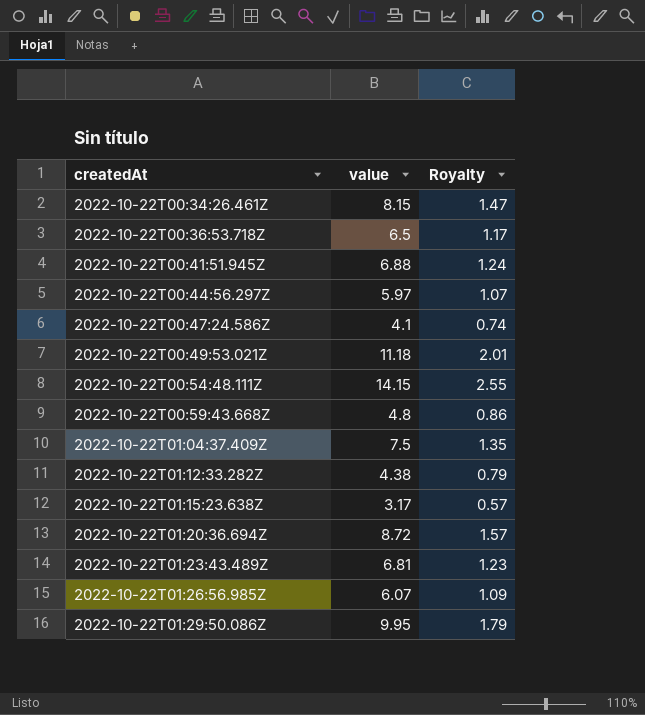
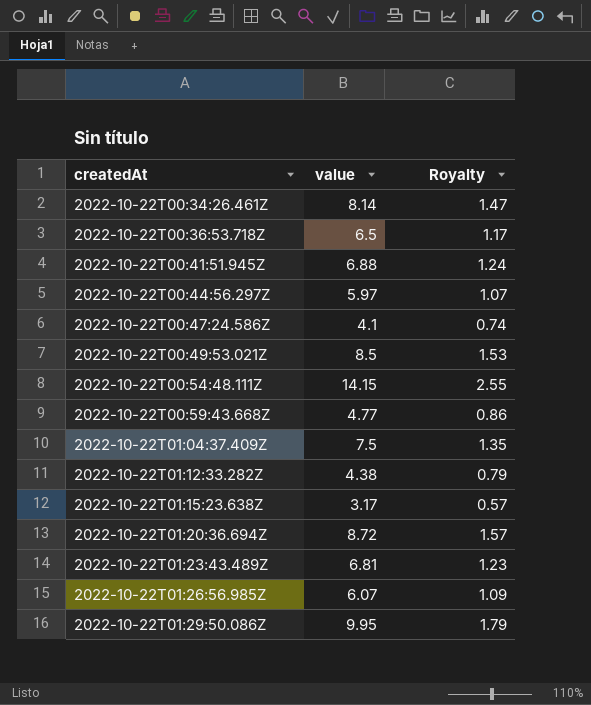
2022-10-22T00:34:26.461Z | value: 8.15 -> 8.14
2022-10-22T00:49:53.021Z | value: 11.18 -> 8.5
2022-10-22T00:49:53.021Z | Royalty: 2.01 -> 1.53
2022-10-22T00:59:43.668Z | value: 4.8 -> 4.77

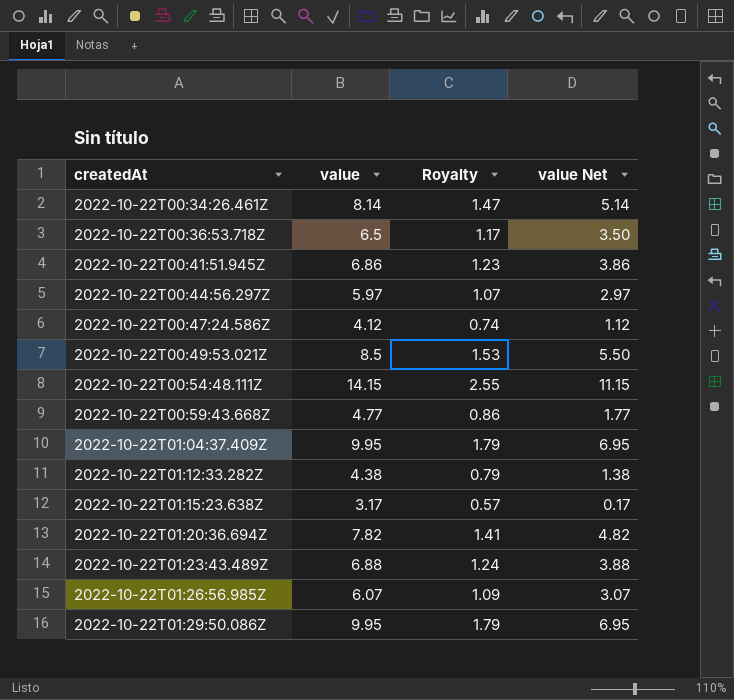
column value Net | formula: none -> [value] - 3
2022-10-22T00:41:51.945Z | value: 6.88 -> 6.86
2022-10-22T00:41:51.945Z | Royalty: 1.24 -> 1.23
2022-10-22T00:47:24.586Z | value: 4.1 -> 4.12
2022-10-22T01:04:37.409Z | value: 7.5 -> 9.95
2022-10-22T01:04:37.409Z | Royalty: 1.35 -> 1.79
2022-10-22T01:20:36.694Z | value: 8.72 -> 7.82
2022-10-22T01:20:36.694Z | Royalty: 1.57 -> 1.41
2022-10-22T01:23:43.489Z | value: 6.81 -> 6.88
2022-10-22T01:23:43.489Z | Royalty: 1.23 -> 1.24

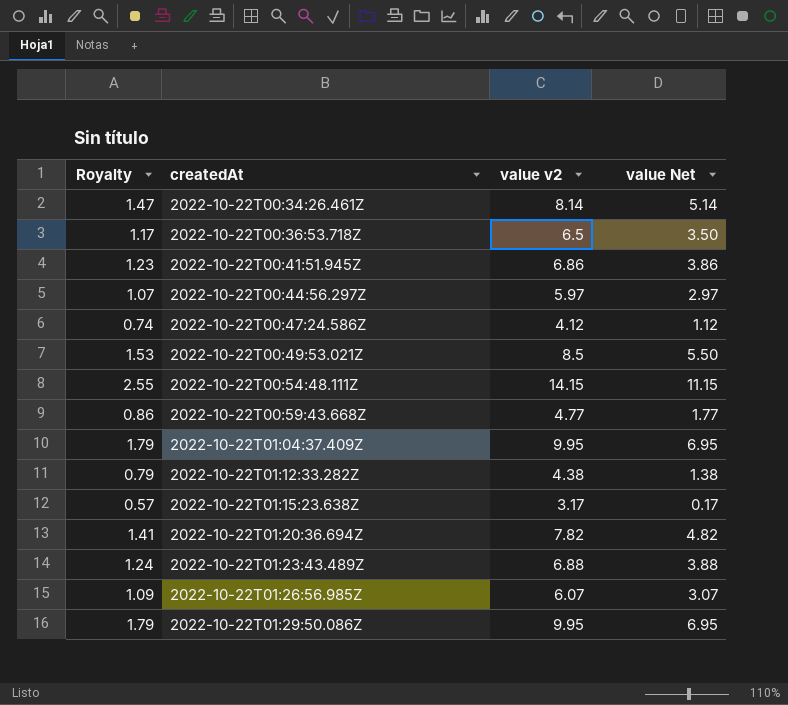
column Royalty | position: 3 -> 1
column name: value -> value v2

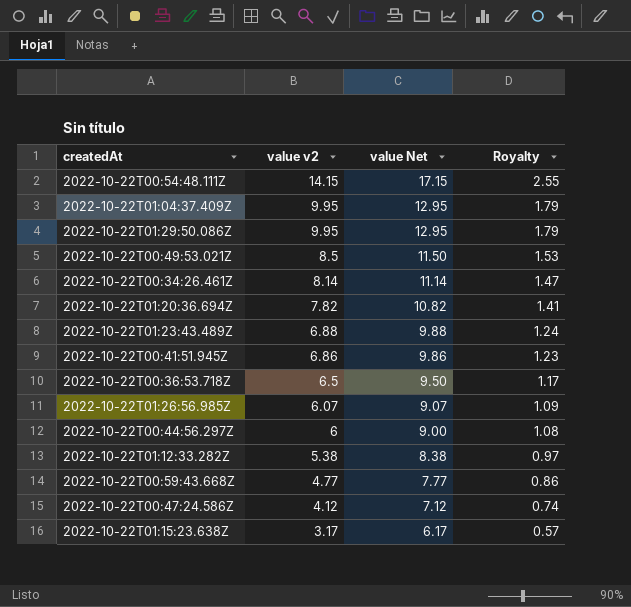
row order: createdAt ascending -> value v2 descending
column value Net | formula: [value v2] - 3 -> [value v2] + 3
column Royalty | position: 1 -> 4
2022-10-22T00:44:56.297Z | value v2: 5.97 -> 6
2022-10-22T00:44:56.297Z | Royalty: 1.07 -> 1.08
2022-10-22T01:12:33.282Z | value v2: 4.38 -> 5.38
2022-10-22T01:12:33.282Z | Royalty: 0.79 -> 0.97

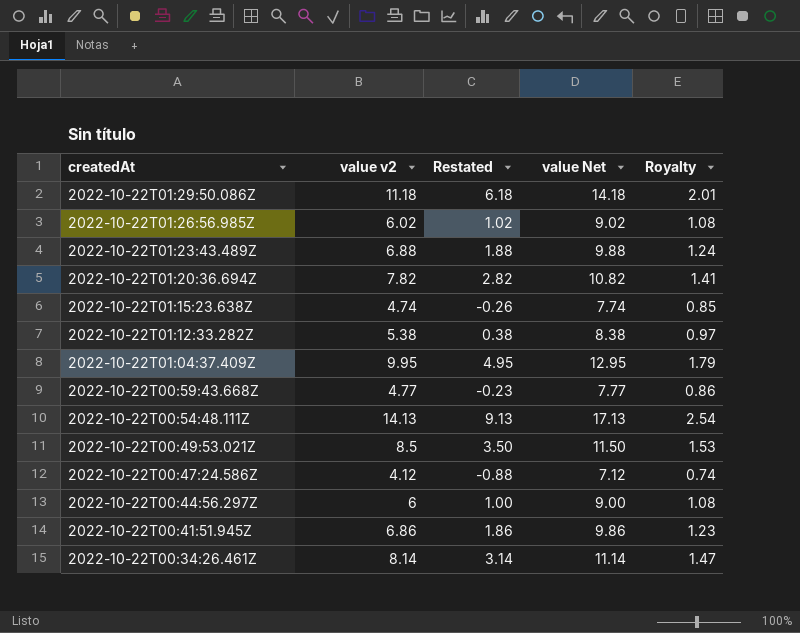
row order: value v2 descending -> createdAt descending
column Restated | formula: none -> [value v2] - 5
row 2022-10-22T00:36:53.718Z: 6.5 | 9.50 | 1.17 -> none
2022-10-22T01:29:50.086Z | value v2: 9.95 -> 11.18
2022-10-22T01:29:50.086Z | value Net: 12.95 -> 14.18
2022-10-22T01:29:50.086Z | Royalty: 1.79 -> 2.01
2022-10-22T01:26:56.985Z | value v2: 6.07 -> 6.02
2022-10-22T01:26:56.985Z | value Net: 9.07 -> 9.02
2022-10-22T01:26:56.985Z | Royalty: 1.09 -> 1.08
2022-10-22T01:15:23.638Z | value v2: 3.17 -> 4.74
2022-10-22T01:15:23.638Z | value Net: 6.17 -> 7.74
2022-10-22T01:15:23.638Z | Royalty: 0.57 -> 0.85
2022-10-22T00:54:48.111Z | value v2: 14.15 -> 14.13
2022-10-22T00:54:48.111Z | value Net: 17.15 -> 17.13
2022-10-22T00:54:48.111Z | Royalty: 2.55 -> 2.54

